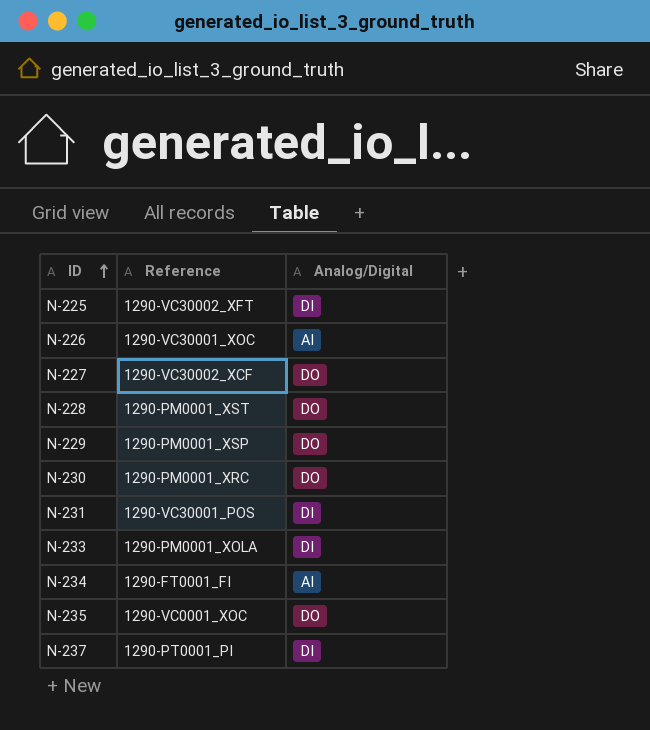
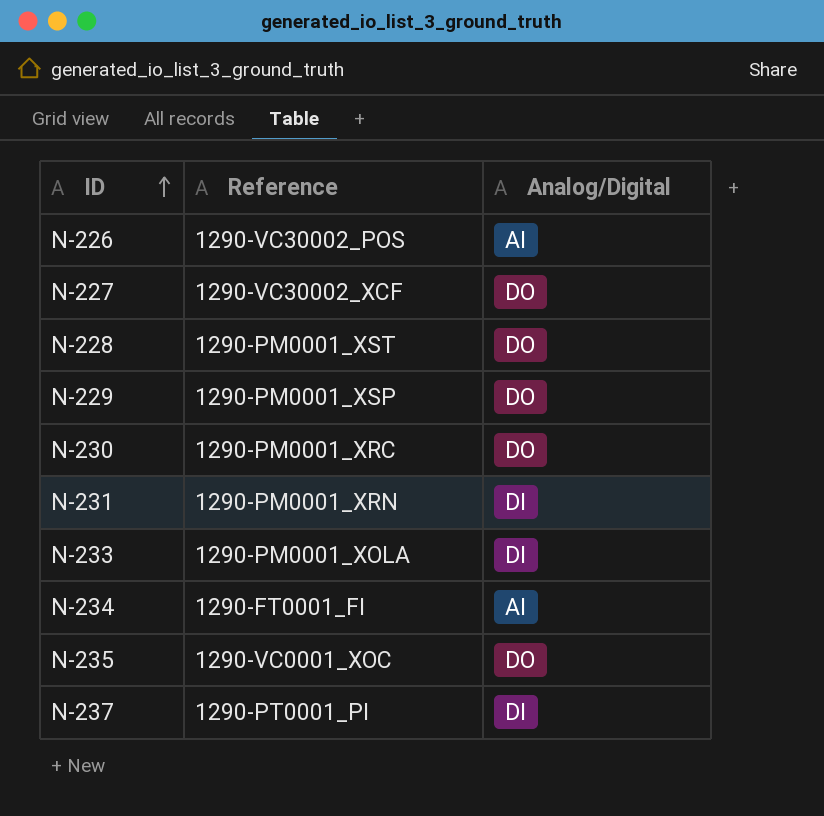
row N-225: 1290-VC30002_XFT | DI -> none
N-226 | Reference: 1290-VC30001_XOC -> 1290-VC30002_POS
N-231 | Reference: 1290-VC30001_POS -> 1290-PM0001_XRN

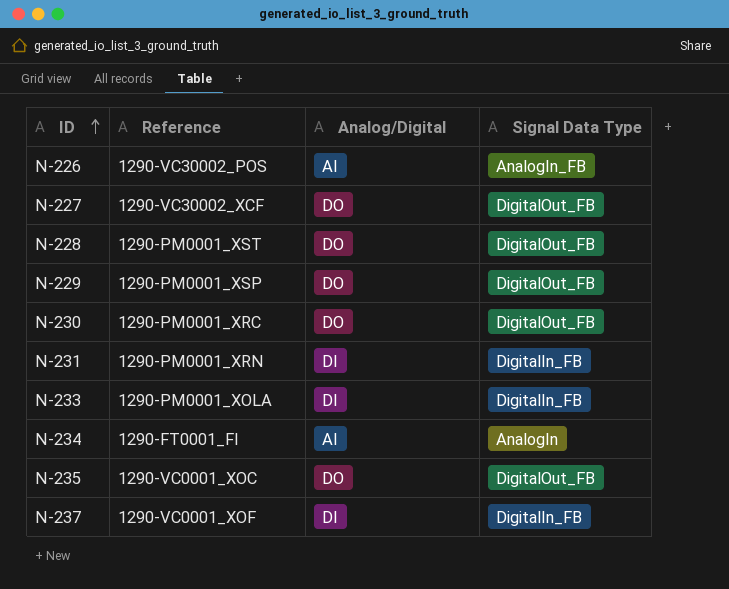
column Signal Data Type | position: none -> 4
N-237 | Reference: 1290-PT0001_PI -> 1290-VC0001_XOF

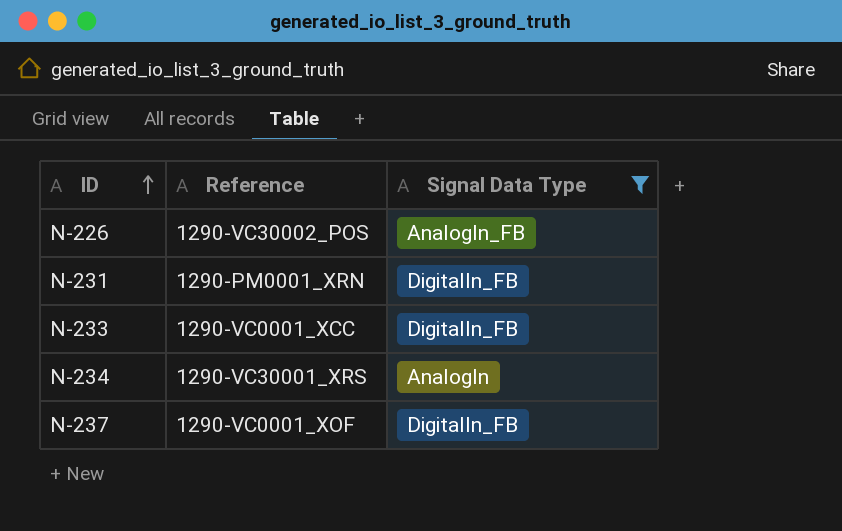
filter: none -> Signal Data Type != DigitalOut_FB
column Analog/Digital | position: 3 -> none
N-233 | Reference: 1290-PM0001_XOLA -> 1290-VC0001_XCC
N-234 | Reference: 1290-FT0001_FI -> 1290-VC30001_XRS

